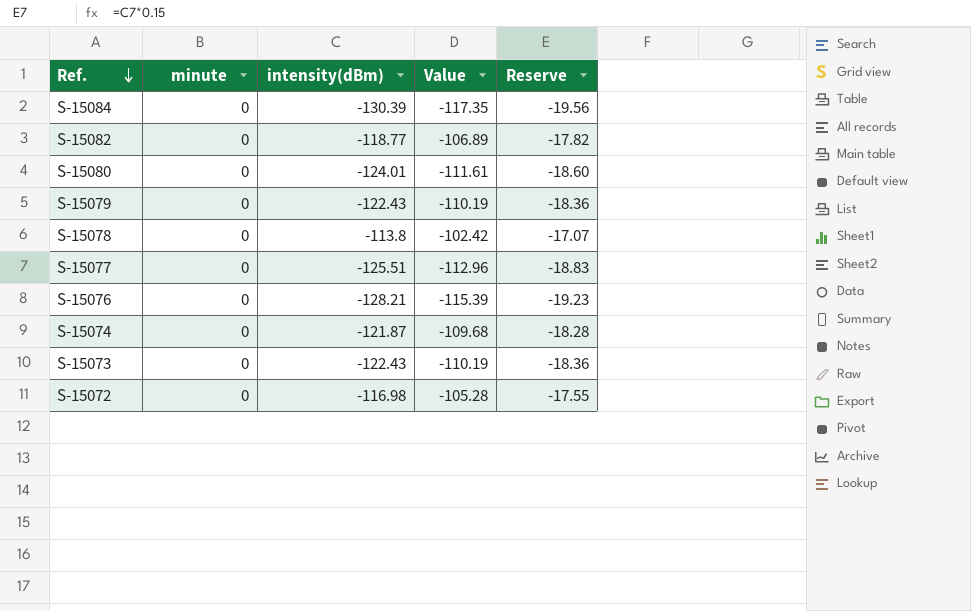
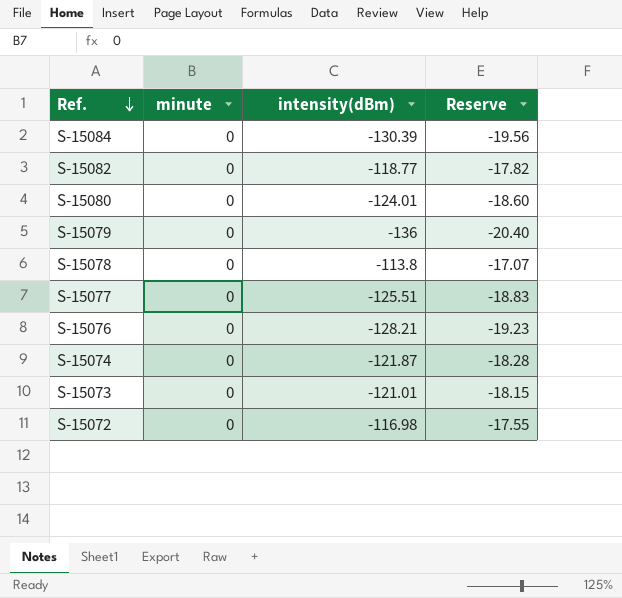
column Value | formula: [intensity(dBm)] * 0.9 -> none
S-15079 | intensity(dBm): -122.43 -> -136
S-15079 | Reserve: -18.36 -> -20.40
S-15073 | intensity(dBm): -122.43 -> -121.01
S-15073 | Reserve: -18.36 -> -18.15

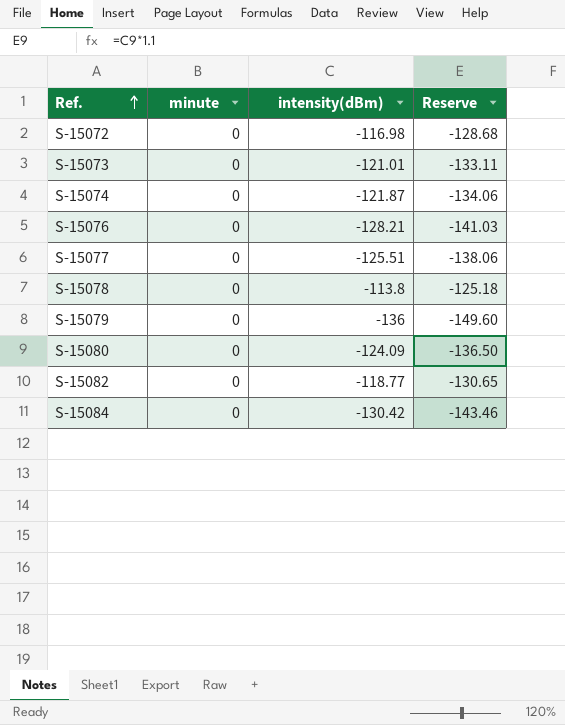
row order: Ref. descending -> Ref. ascending
column Reserve | formula: [intensity(dBm)] * 0.15 -> [intensity(dBm)] * 1.1
S-15080 | intensity(dBm): -124.01 -> -124.09
S-15084 | intensity(dBm): -130.39 -> -130.42

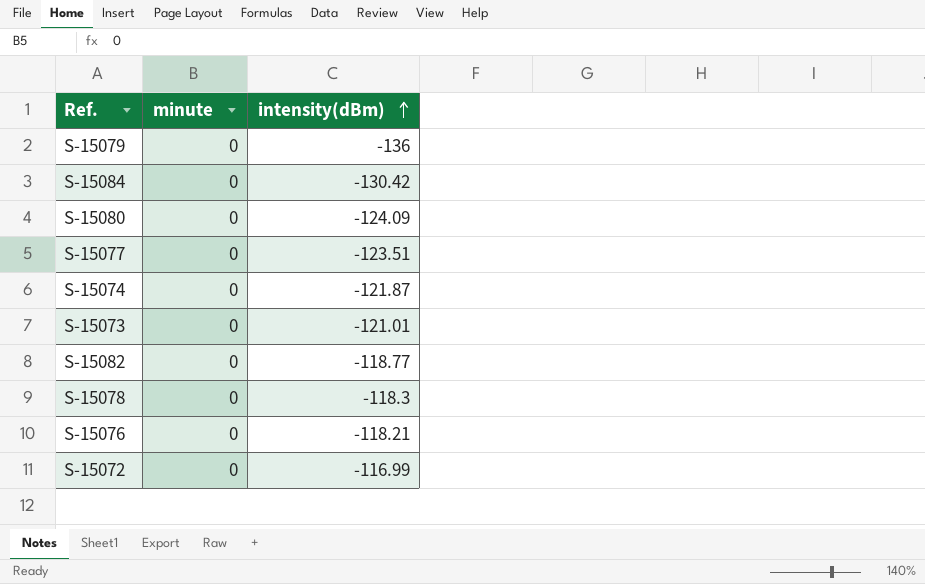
row order: Ref. ascending -> intensity(dBm) ascending
column Reserve | formula: [intensity(dBm)] * 1.1 -> none
S-15077 | intensity(dBm): -125.51 -> -123.51
S-15078 | intensity(dBm): -113.8 -> -118.3
S-15076 | intensity(dBm): -128.21 -> -118.21
S-15072 | intensity(dBm): -116.98 -> -116.99

